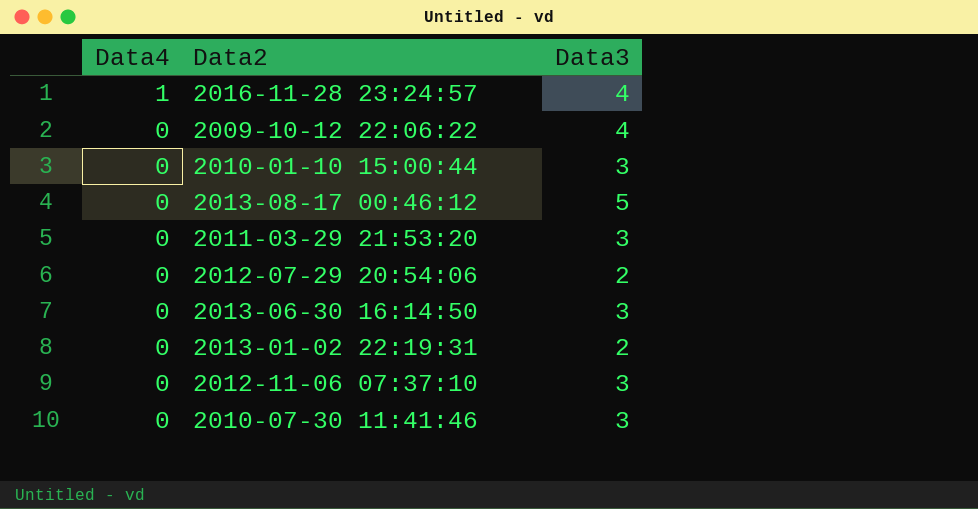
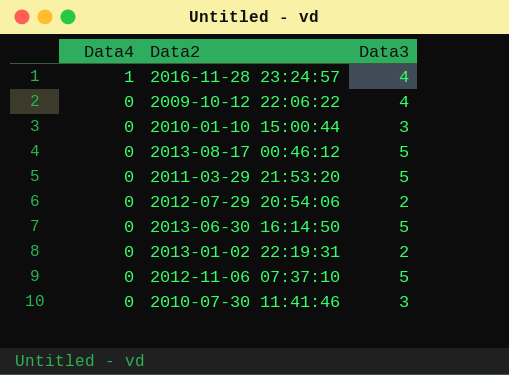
2011-03-29 21:53:20 | Data3: 3 -> 5
2013-06-30 16:14:50 | Data3: 3 -> 5
2012-11-06 07:37:10 | Data3: 3 -> 5

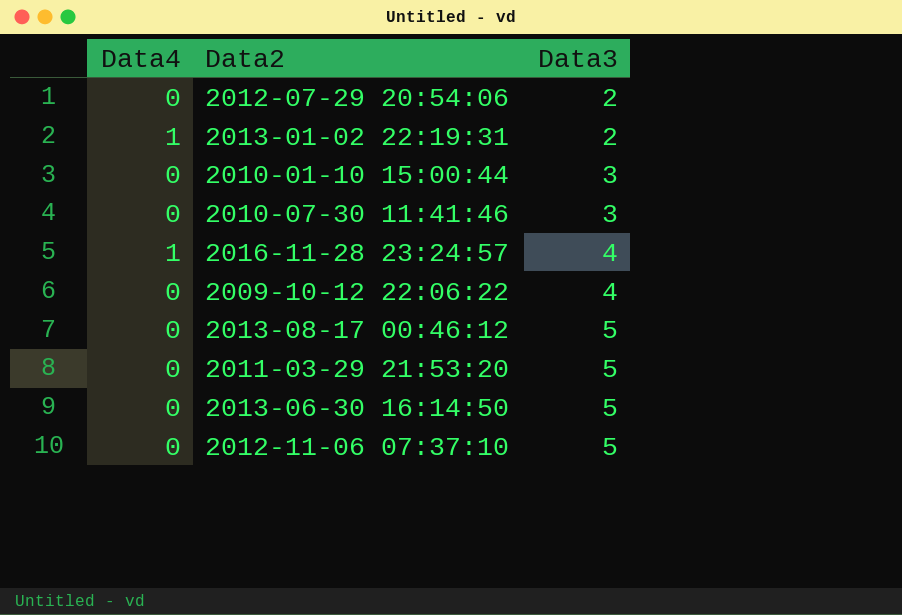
row order: Data4 descending -> Data3 ascending
2013-01-02 22:19:31 | Data4: 0 -> 1

